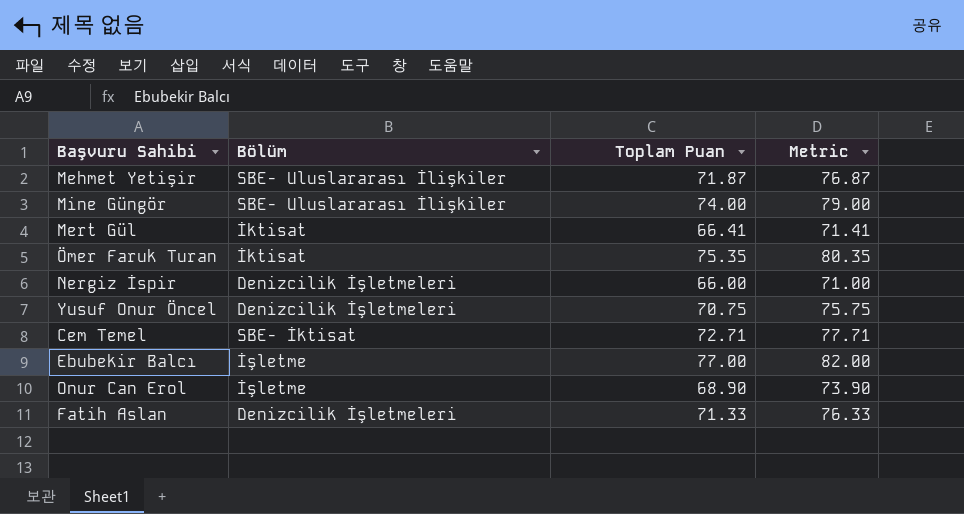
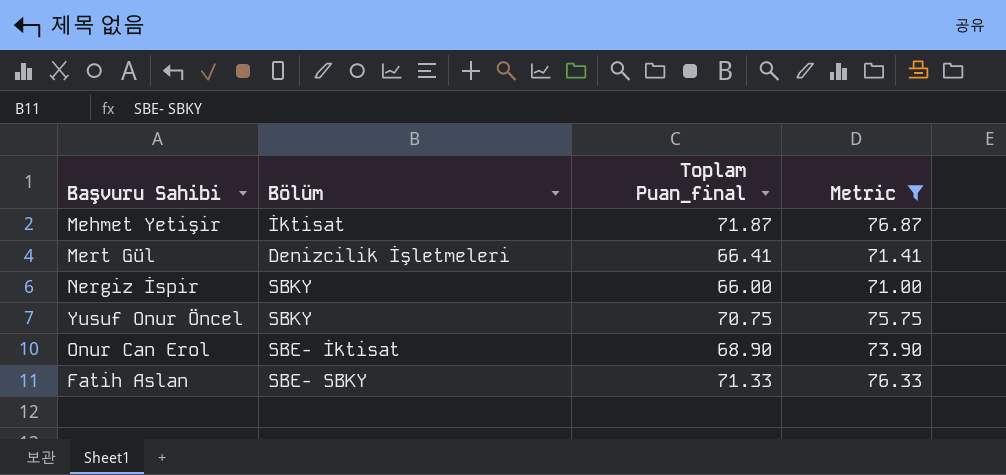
filter: none -> Metric <= 76.87
column name: Toplam Puan -> Toplam Puan_final
Mehmet Yetişir | Bölüm: SBE- Uluslararası İlişkiler -> İktisat
Mert Gül | Bölüm: İktisat -> Denizcilik İşletmeleri
Nergiz İspir | Bölüm: Denizcilik İşletmeleri -> SBKY
Yusuf Onur Öncel | Bölüm: Denizcilik İşletmeleri -> SBKY
Onur Can Erol | Bölüm: İşletme -> SBE- İktisat
Fatih Aslan | Bölüm: Denizcilik İşletmeleri -> SBE- SBKY

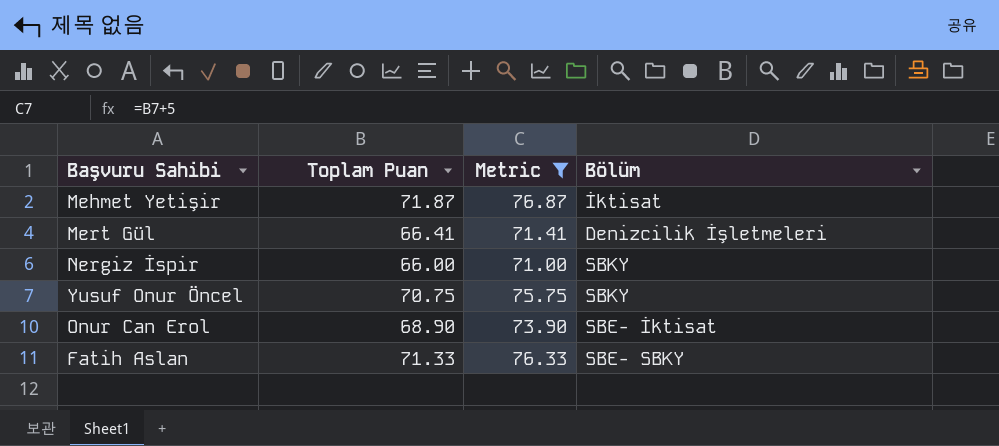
column name: Toplam Puan_final -> Toplam Puan
column Bölüm | position: 2 -> 4

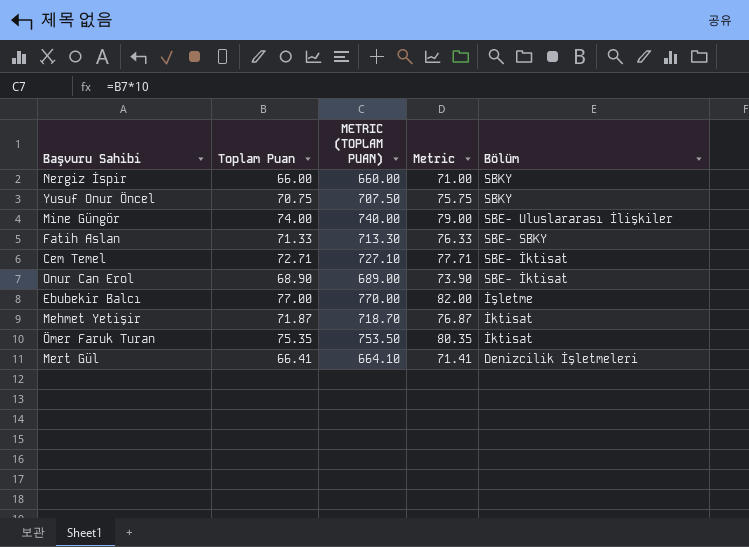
filter: Metric <= 76.87 -> none
row order: none -> Bölüm descending
column METRIC (TOPLAM PUAN) | formula: none -> [Toplam Puan] * 10

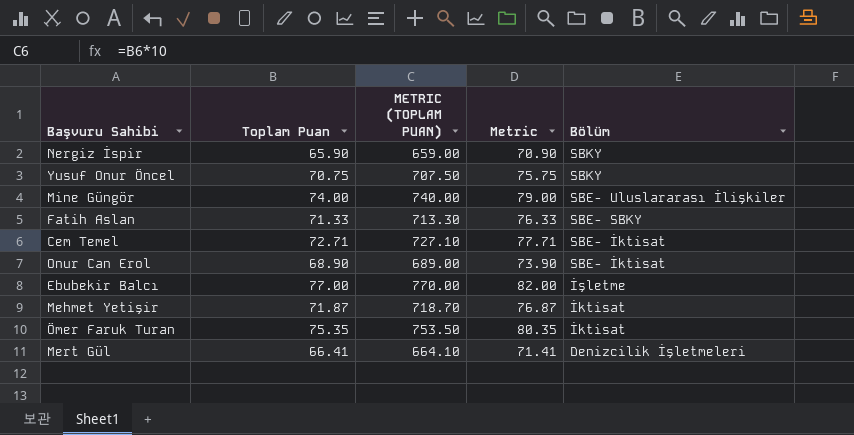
Nergiz İspir | Toplam Puan: 66.00 -> 65.90
Nergiz İspir | METRIC (TOPLAM PUAN): 660.00 -> 659.00
Nergiz İspir | Metric: 71.00 -> 70.90

